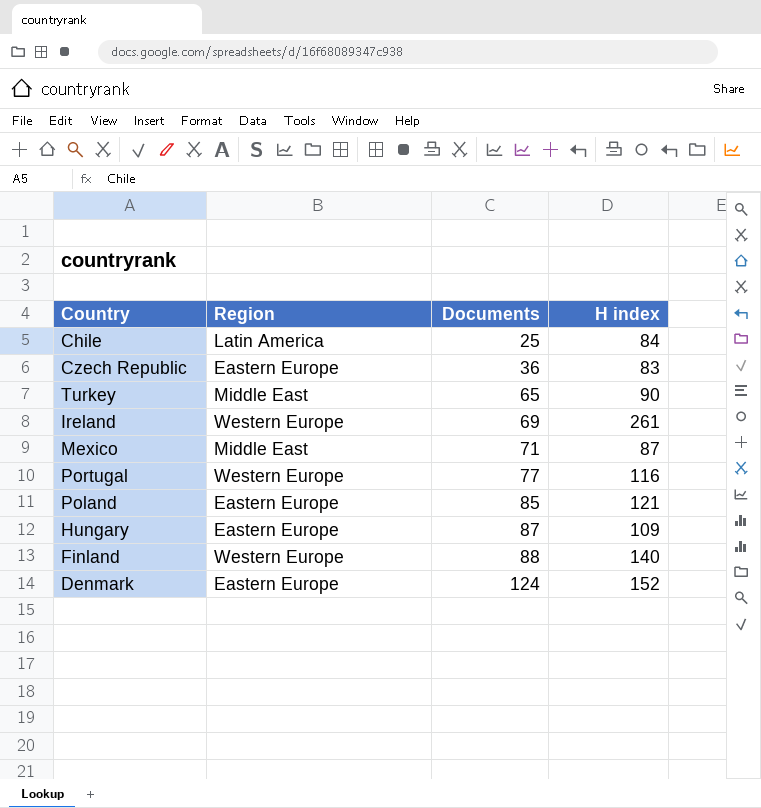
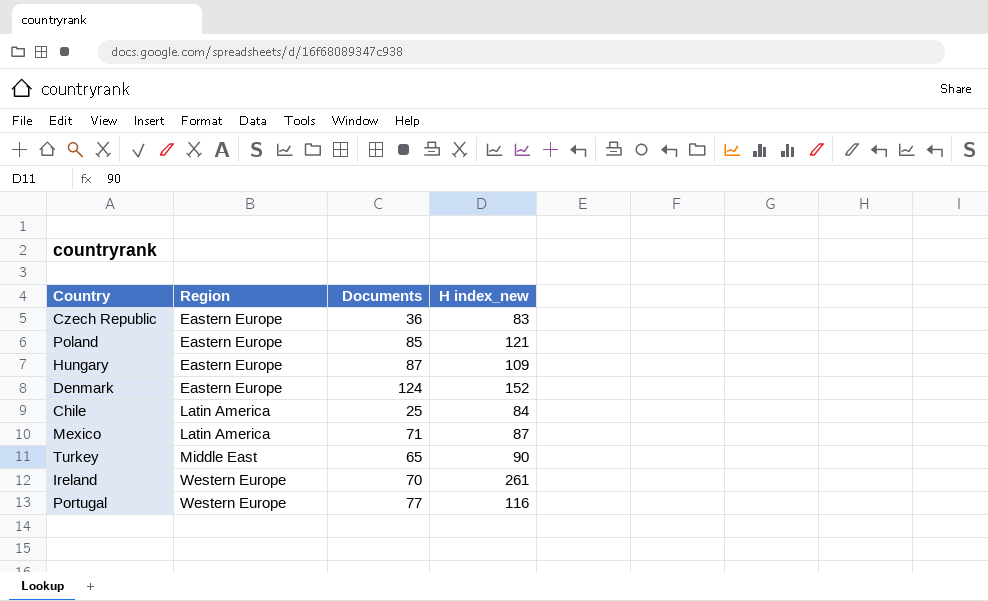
row order: Documents ascending -> Region ascending
column name: H index -> H index_new
row Finland: Western Europe | 88 | 140 -> none
Mexico | Region: Middle East -> Latin America
Ireland | Documents: 69 -> 70

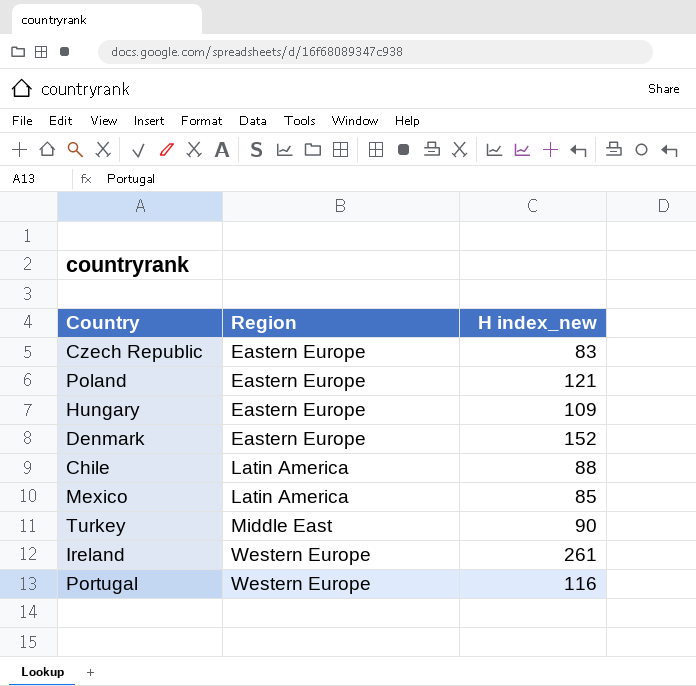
column Documents | position: 3 -> none
Chile | H index_new: 84 -> 88
Mexico | H index_new: 87 -> 85

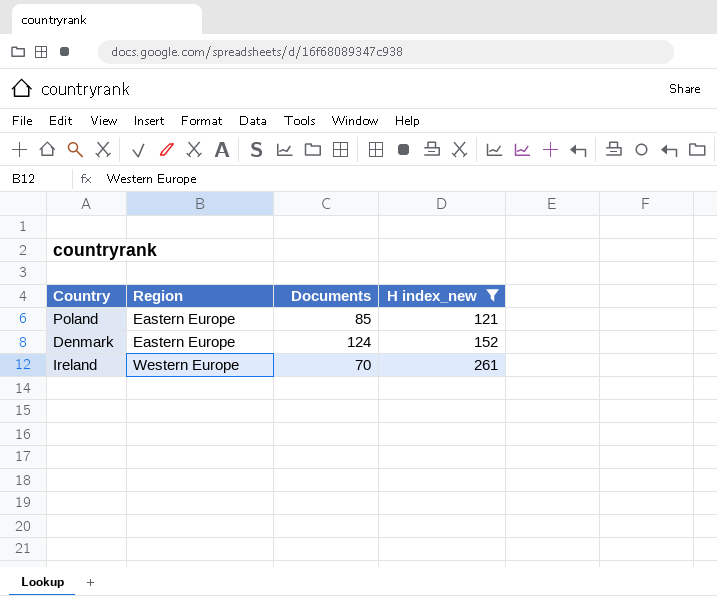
filter: none -> H index_new >= 121
column Documents | position: none -> 3

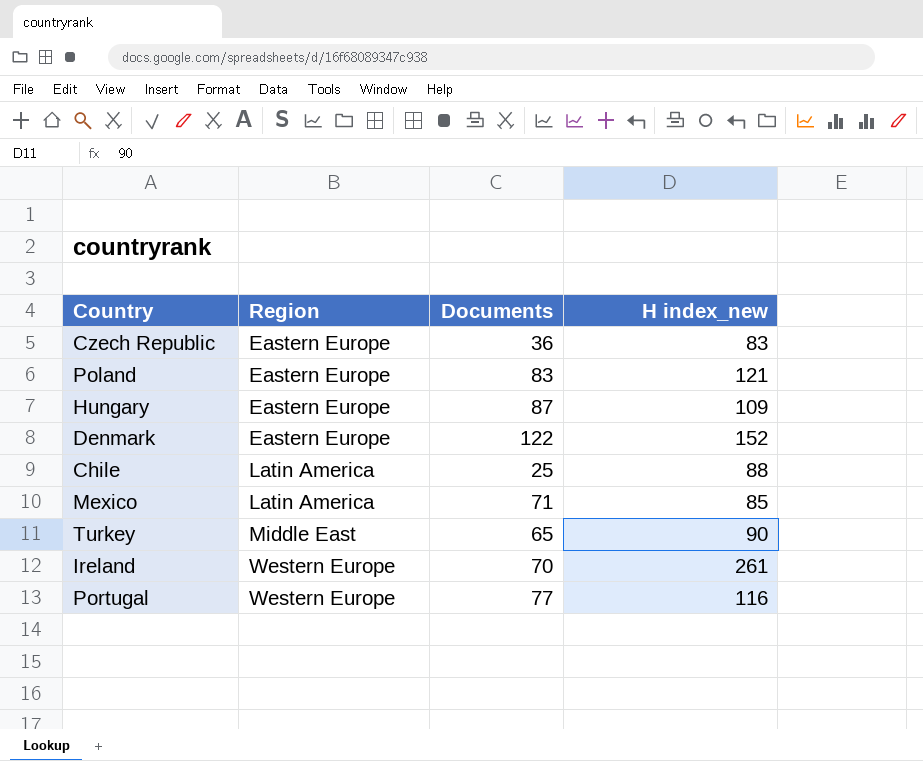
filter: H index_new >= 121 -> none
Poland | Documents: 85 -> 83
Denmark | Documents: 124 -> 122

